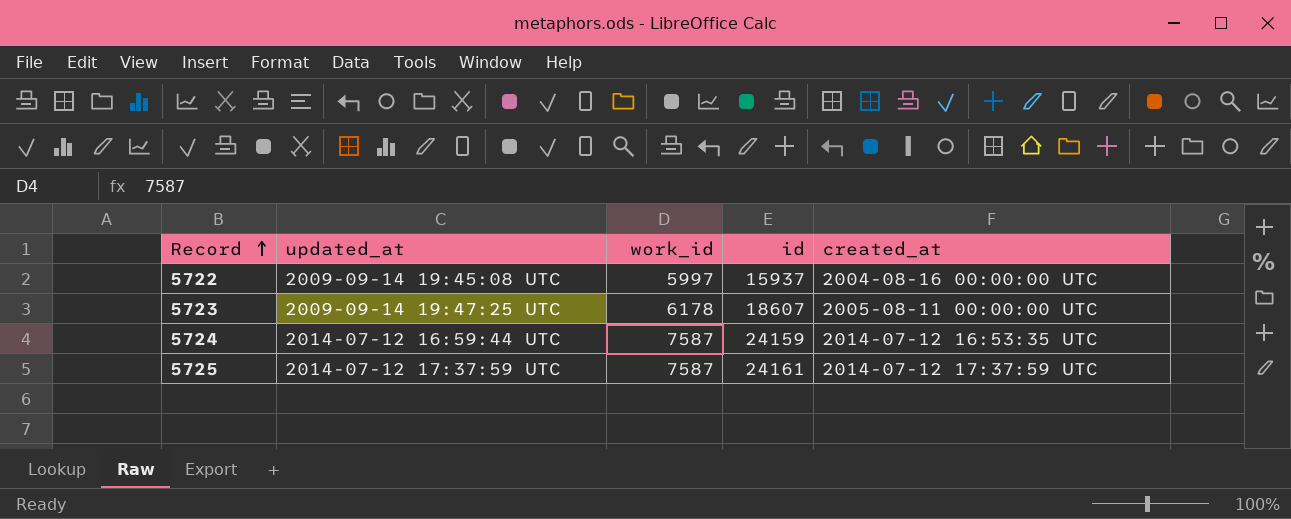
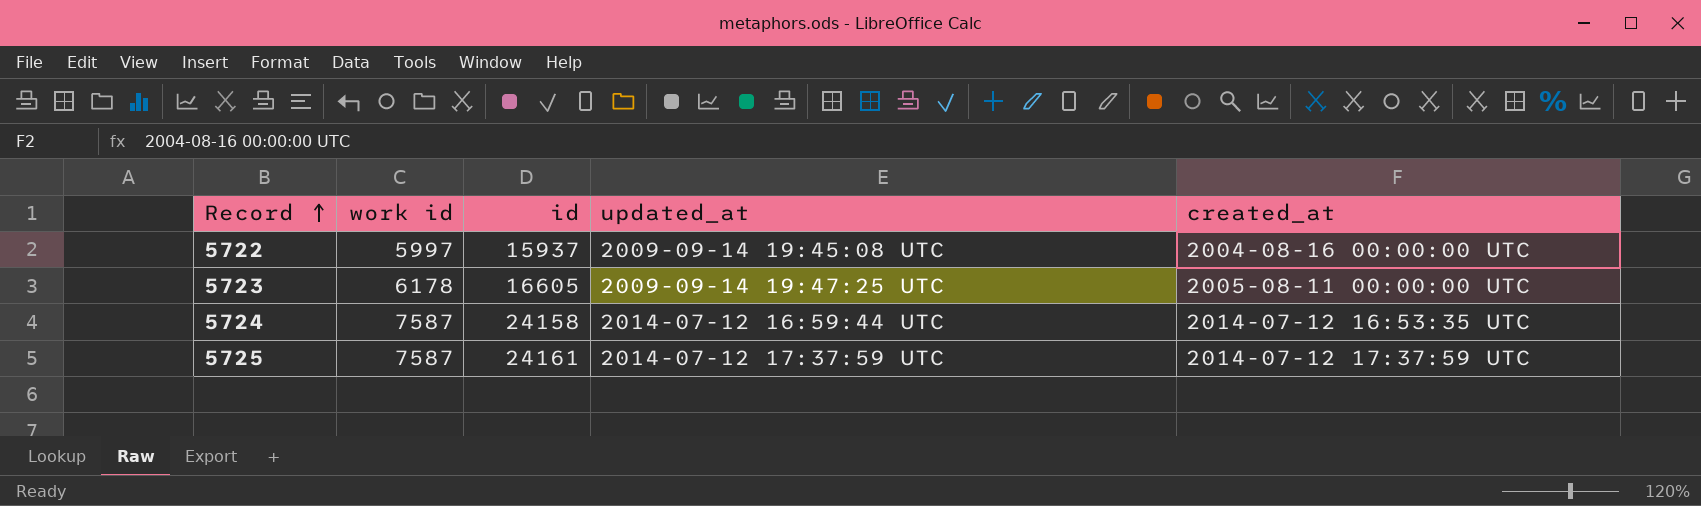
column name: work_id -> work id
column updated_at | position: 2 -> 4
5723 | id: 18607 -> 16605
5724 | id: 24159 -> 24158

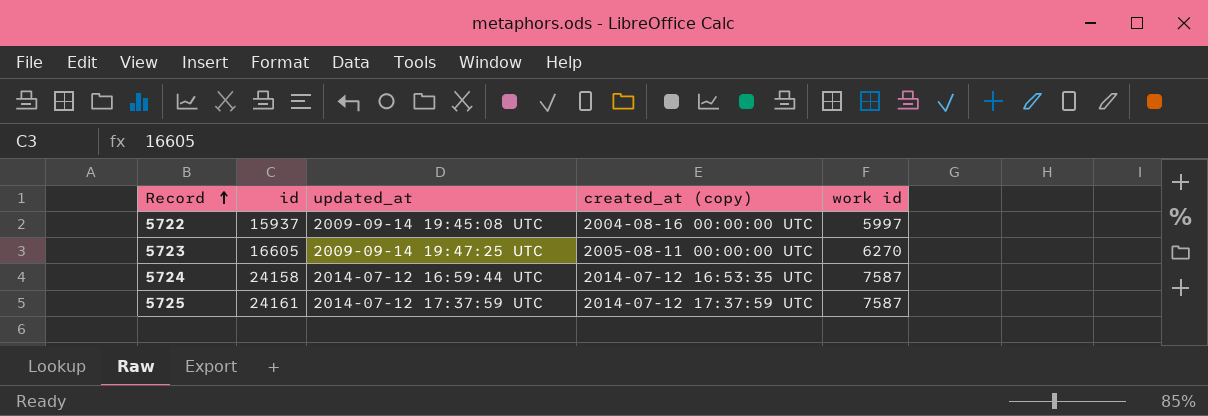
column name: created_at -> created_at (copy)
column work id | position: 2 -> 5
5723 | work id: 6178 -> 6270

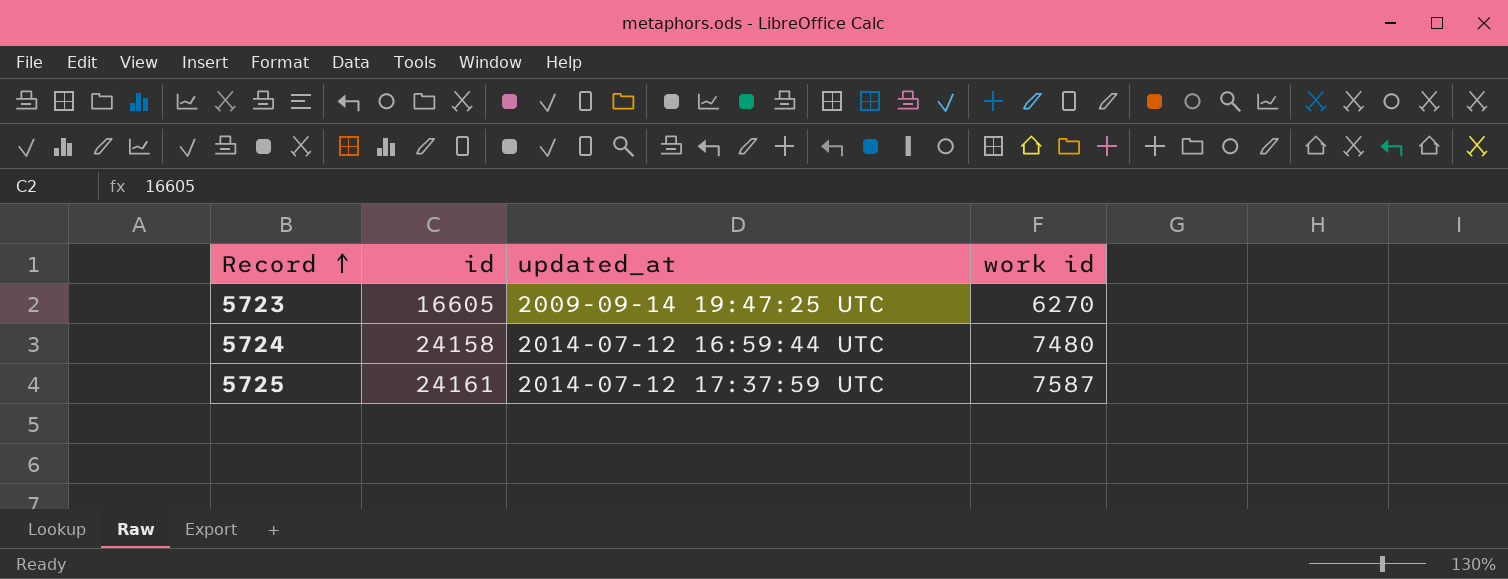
column created_at (copy) | position: 4 -> none
row 5722: 15937 | 2009-09-14 19:45:08 UTC | 2004-08-16 00:00:00 UTC | 5997 -> none
5724 | work id: 7587 -> 7480

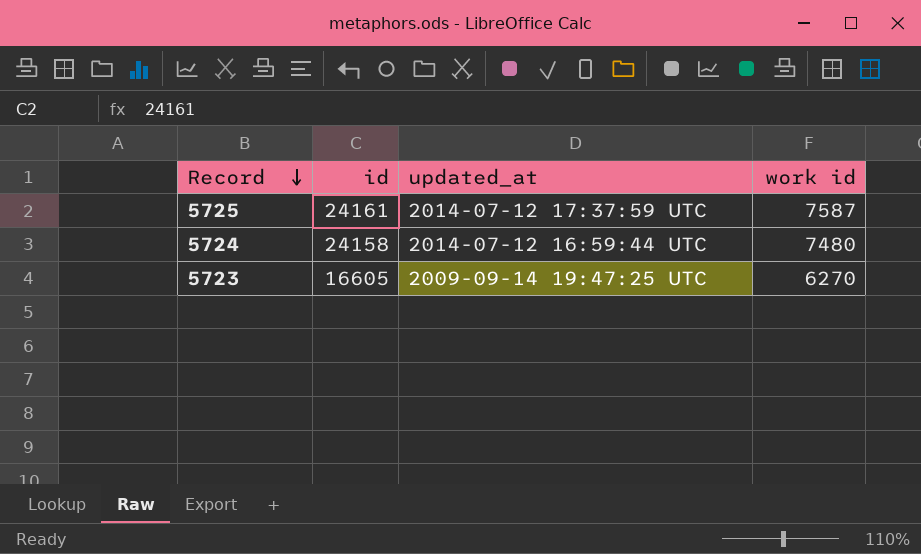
row order: Record ascending -> Record descending

